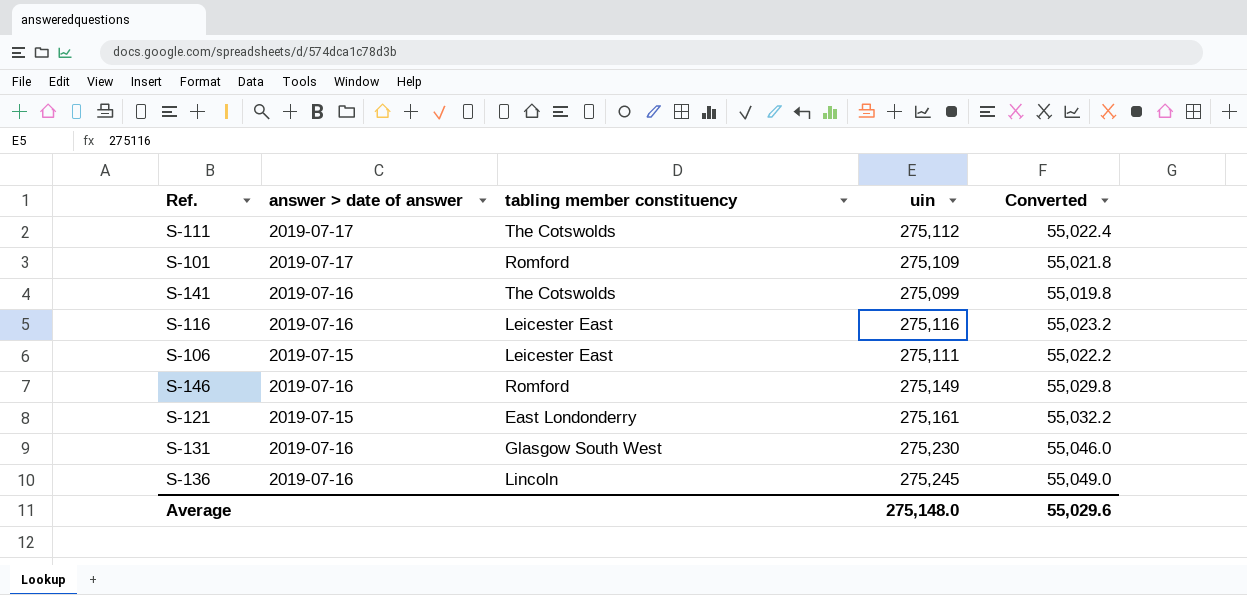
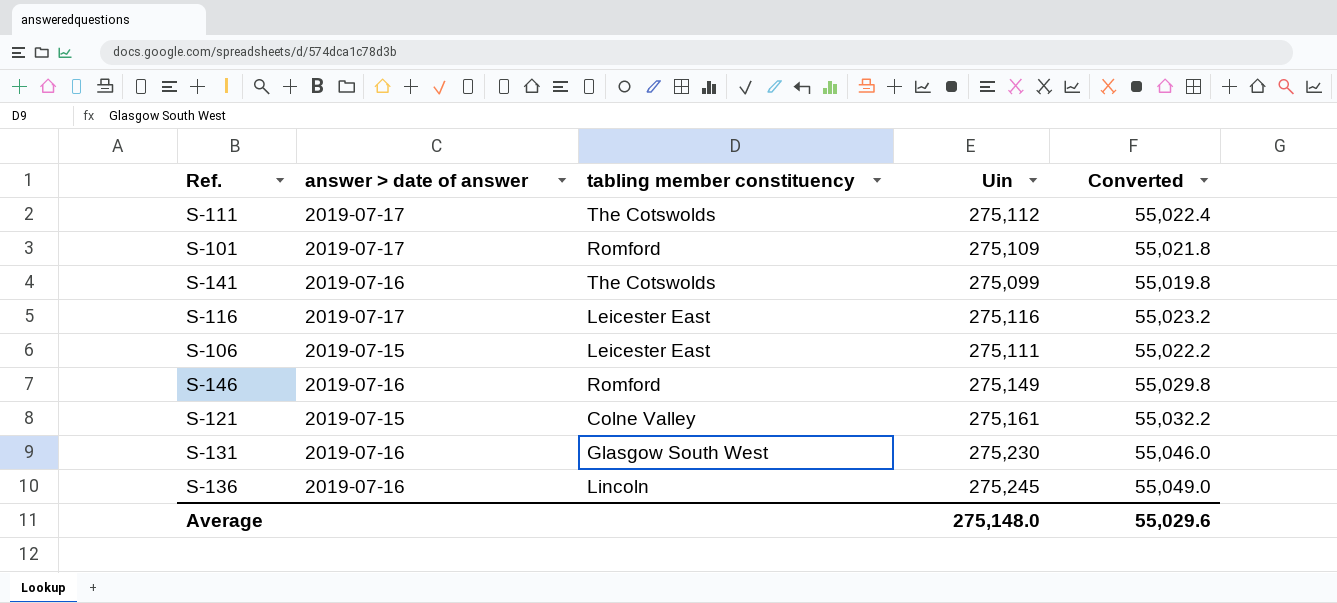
column name: uin -> Uin
S-116 | answer > date of answer: 2019-07-16 -> 2019-07-17
S-121 | tabling member constituency: East Londonderry -> Colne Valley

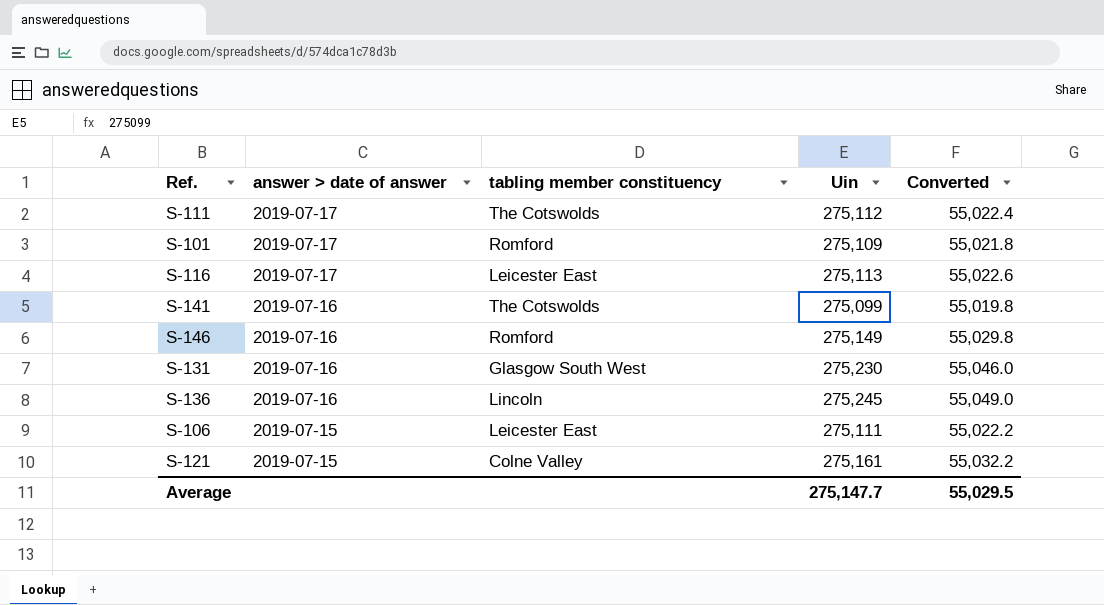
row order: none -> answer > date of answer descending
S-116 | Uin: 275,116 -> 275,113
S-116 | Converted: 55,023.2 -> 55,022.6
Average | Uin: 275,148.0 -> 275,147.7
Average | Converted: 55,029.6 -> 55,029.5

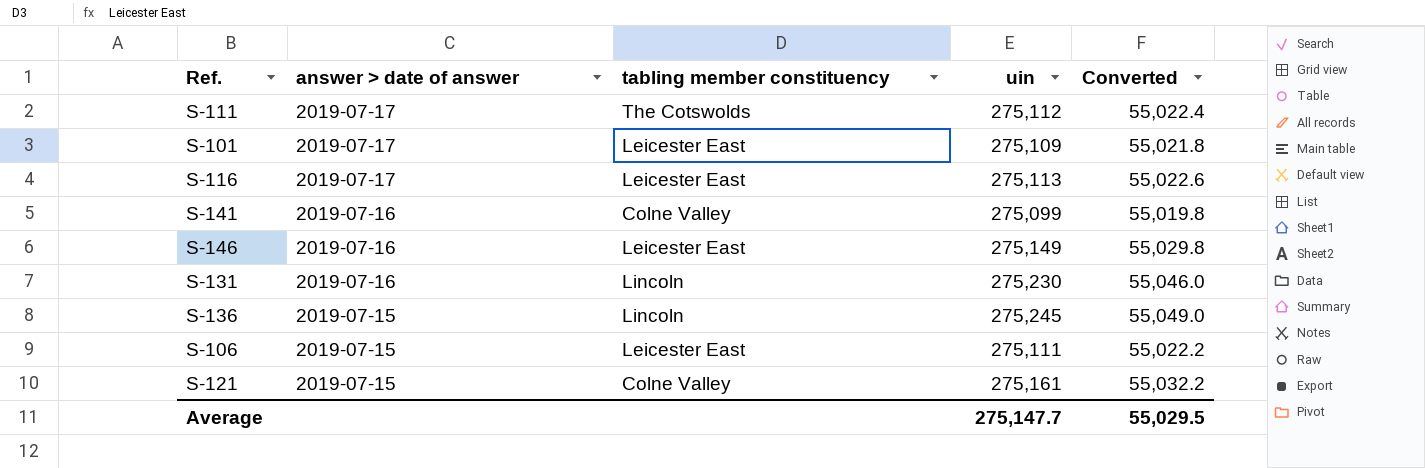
column name: Uin -> uin
S-101 | tabling member constituency: Romford -> Leicester East
S-141 | tabling member constituency: The Cotswolds -> Colne Valley
S-146 | tabling member constituency: Romford -> Leicester East
S-131 | tabling member constituency: Glasgow South West -> Lincoln
S-136 | answer > date of answer: 2019-07-16 -> 2019-07-15

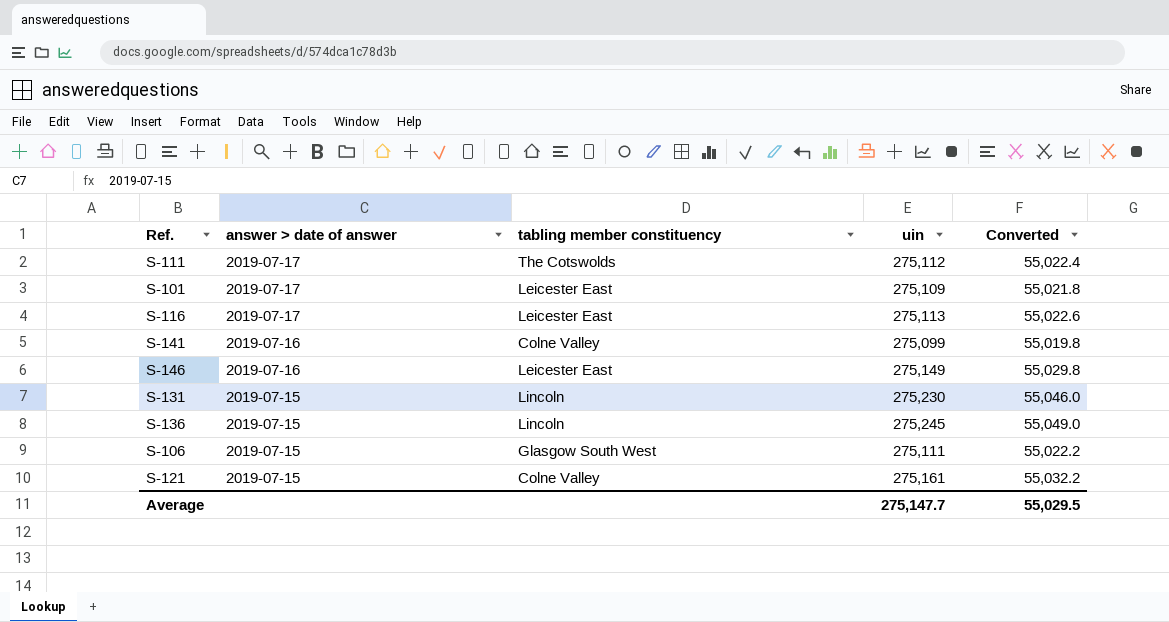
S-131 | answer > date of answer: 2019-07-16 -> 2019-07-15
S-106 | tabling member constituency: Leicester East -> Glasgow South West

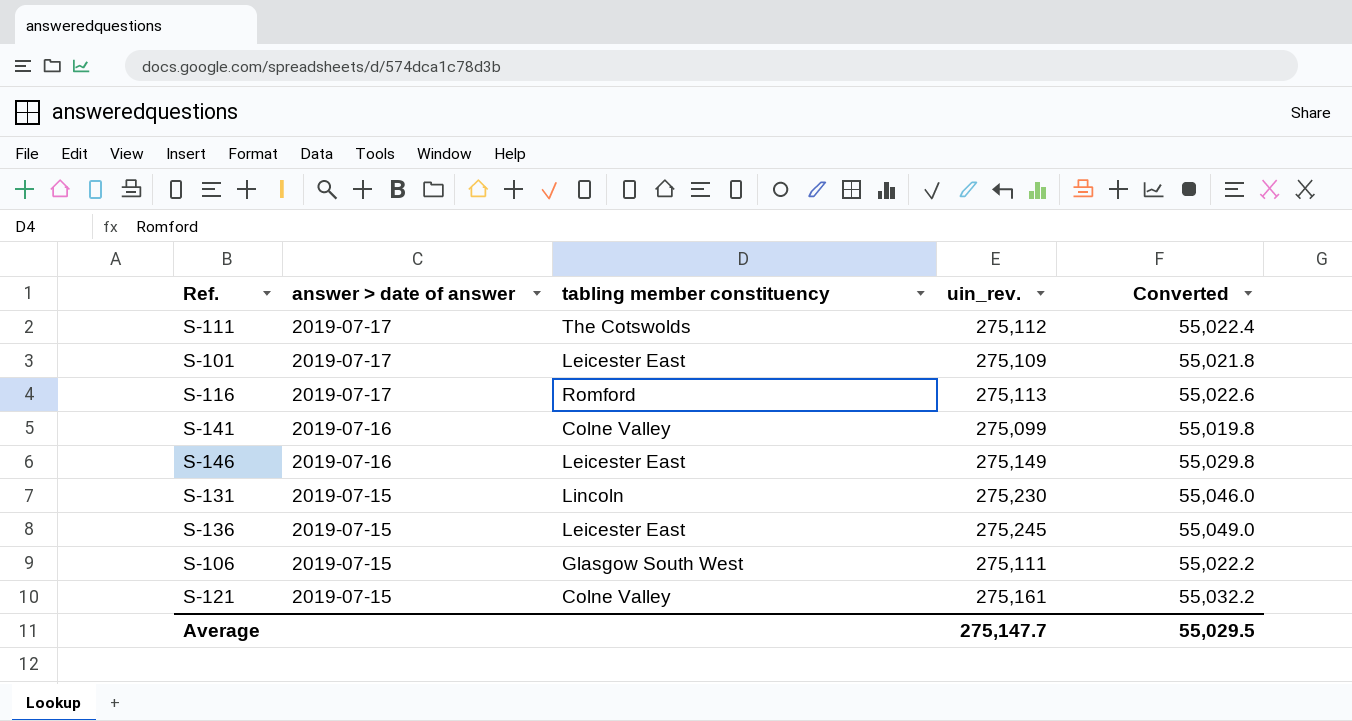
column name: uin -> uin_rev.
S-116 | tabling member constituency: Leicester East -> Romford
S-136 | tabling member constituency: Lincoln -> Leicester East

